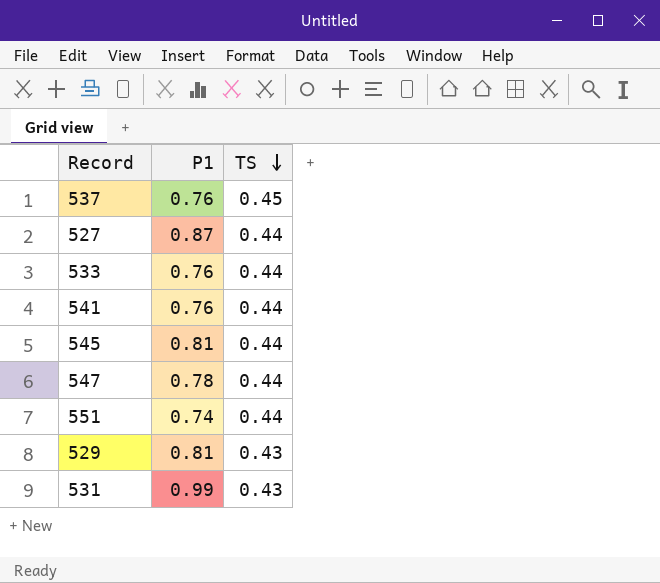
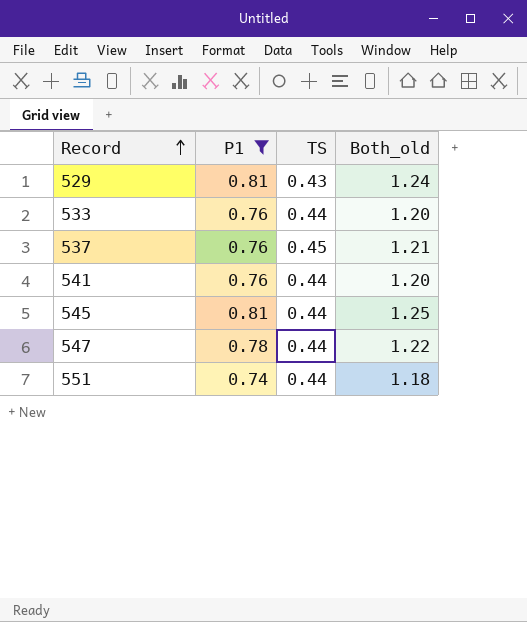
filter: none -> P1 <= 0.81
row order: TS descending -> Record ascending
column Both_old | formula: none -> [P1] + [TS]

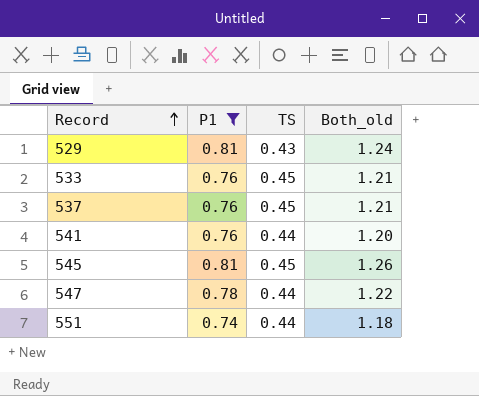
533 | TS: 0.44 -> 0.45
533 | Both_old: 1.20 -> 1.21
545 | TS: 0.44 -> 0.45
545 | Both_old: 1.25 -> 1.26

